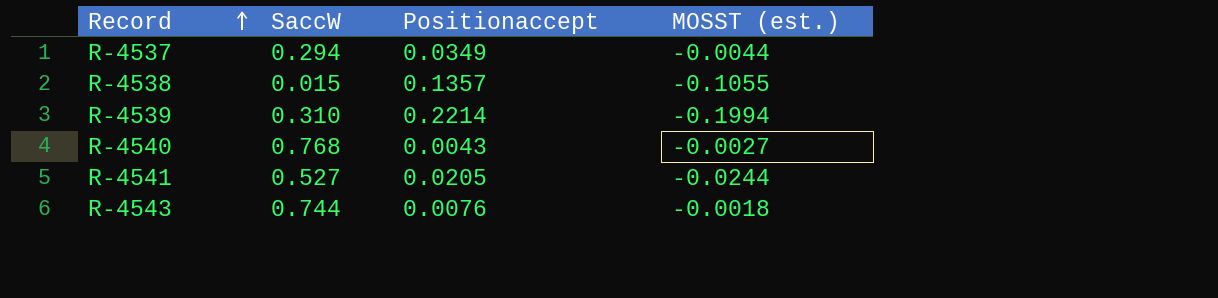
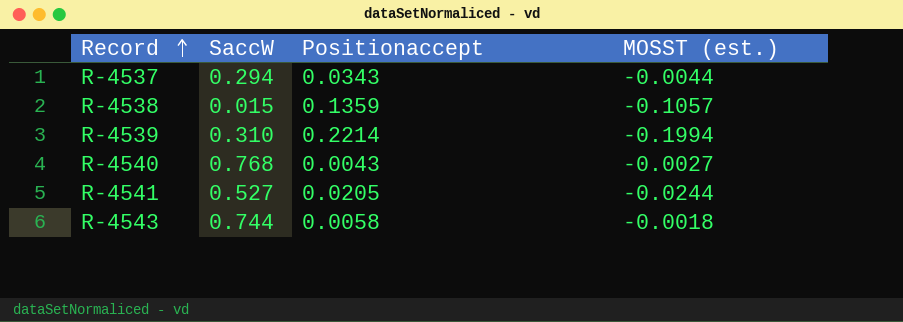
R-4537 | Positionaccept: 0.0349 -> 0.0343
R-4538 | Positionaccept: 0.1357 -> 0.1359
R-4538 | MOSST (est.): -0.1055 -> -0.1057
R-4543 | Positionaccept: 0.0076 -> 0.0058

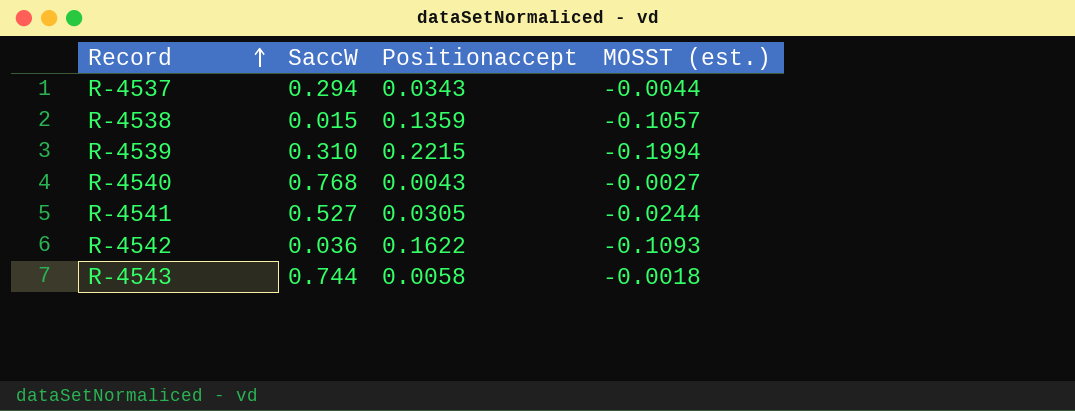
R-4539 | Positionaccept: 0.2214 -> 0.2215
R-4541 | Positionaccept: 0.0205 -> 0.0305
row R-4542: none -> 0.036 | 0.1622 | -0.1093

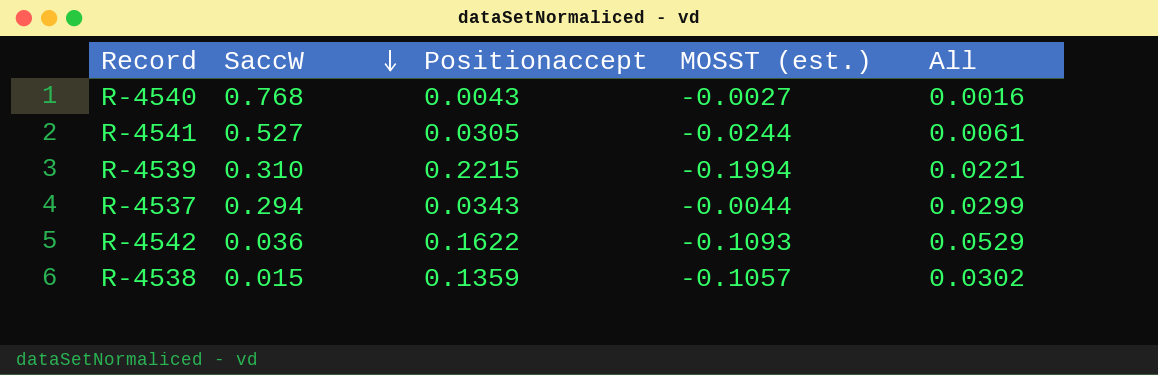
row order: Record ascending -> SaccW descending
column All | formula: none -> [Positionaccept] + [MOSST (est.)]
row R-4543: 0.744 | 0.0058 | -0.0018 -> none

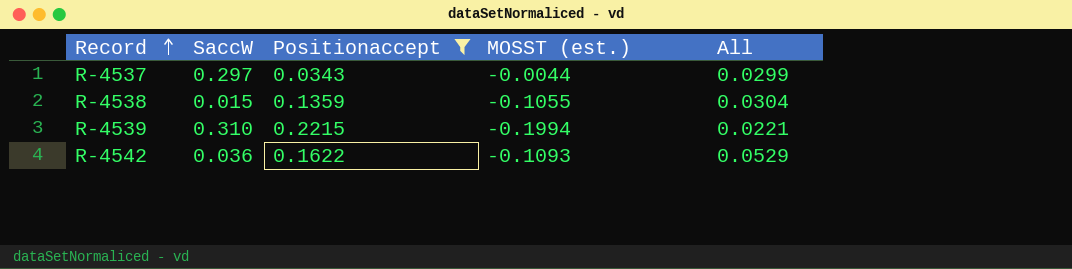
filter: none -> Positionaccept >= 0.0343
row order: SaccW descending -> Record ascending
R-4537 | SaccW: 0.294 -> 0.297
R-4538 | MOSST (est.): -0.1057 -> -0.1055
R-4538 | All: 0.0302 -> 0.0304

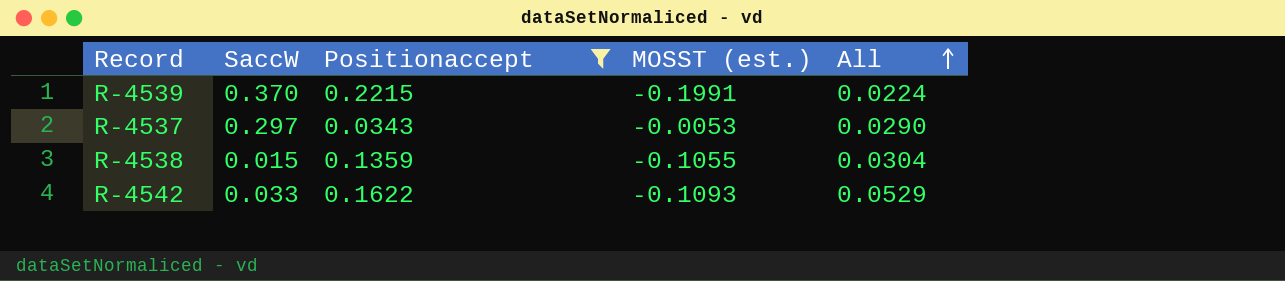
row order: Record ascending -> All ascending
R-4539 | SaccW: 0.310 -> 0.370
R-4539 | MOSST (est.): -0.1994 -> -0.1991
R-4539 | All: 0.0221 -> 0.0224
R-4537 | MOSST (est.): -0.0044 -> -0.0053
R-4537 | All: 0.0299 -> 0.0290
R-4542 | SaccW: 0.036 -> 0.033

